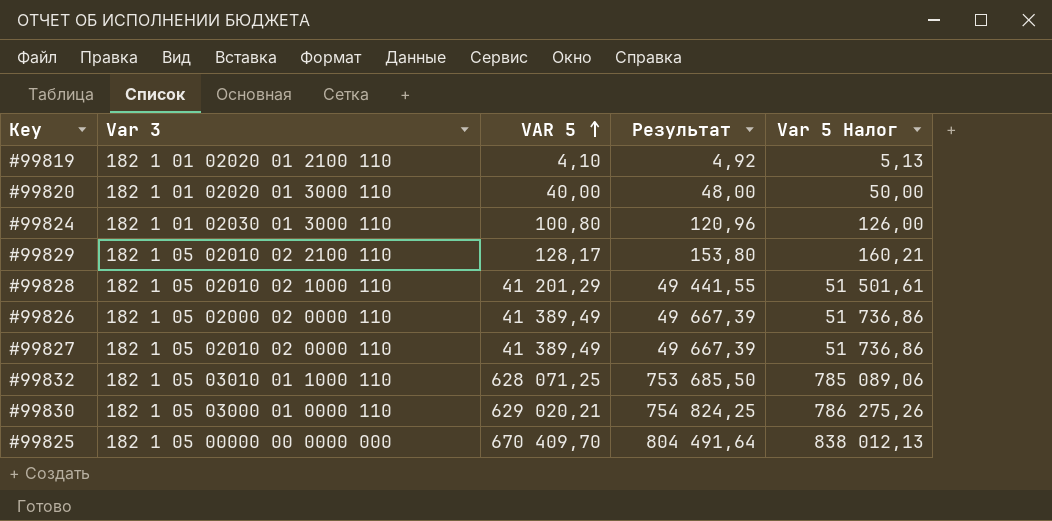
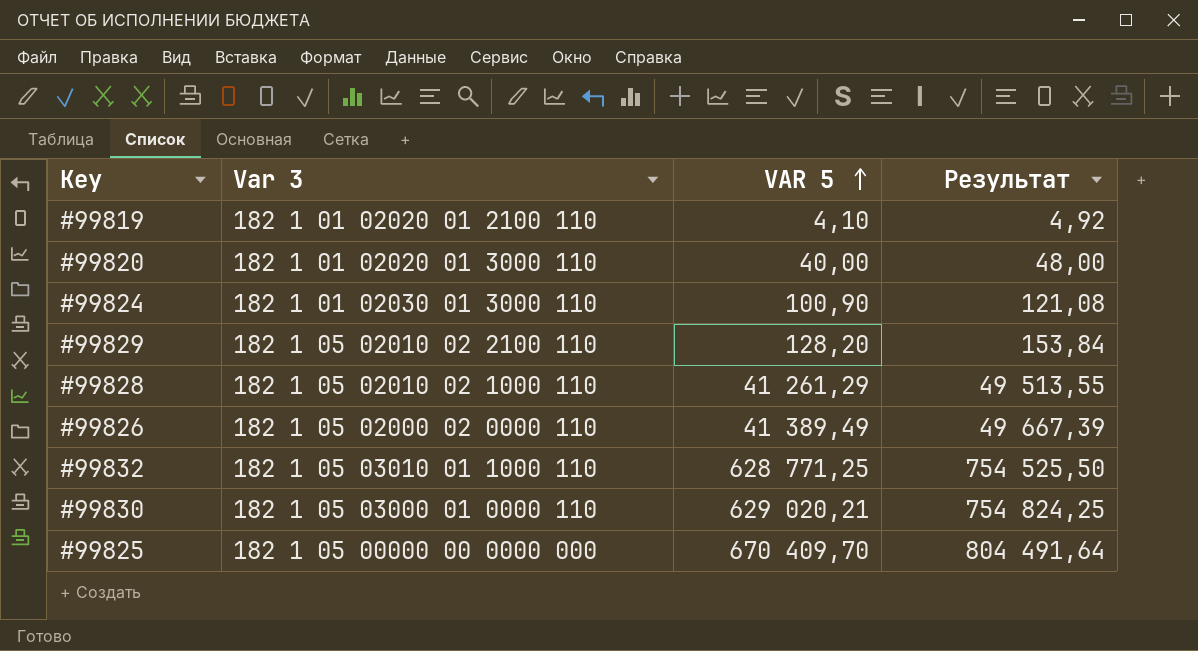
column Var 5 Налог | formula: [VAR 5] * 1,25 -> none
row #99827: 182 1 05 02010 02 0000 110 | 41 389,49 | 49 667,39 | 51 736,86 -> none
#99824 | VAR 5: 100,80 -> 100,90
#99824 | Результат: 120,96 -> 121,08
#99829 | VAR 5: 128,17 -> 128,20
#99829 | Результат: 153,80 -> 153,84
#99828 | VAR 5: 41 201,29 -> 41 261,29
#99828 | Результат: 49 441,55 -> 49 513,55
#99832 | VAR 5: 628 071,25 -> 628 771,25
#99832 | Результат: 753 685,50 -> 754 525,50

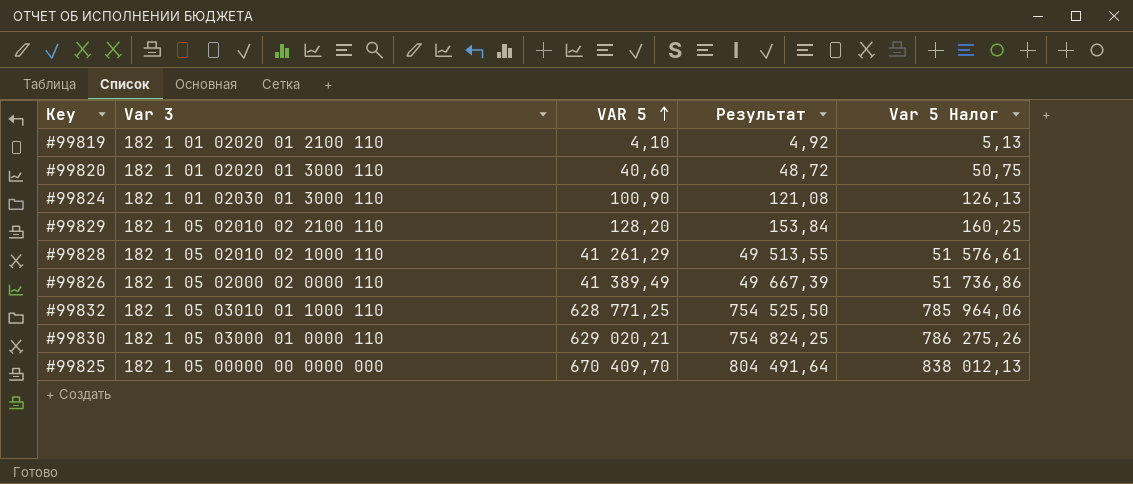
column Var 5 Налог | formula: none -> [VAR 5] * 1,25
#99820 | VAR 5: 40,00 -> 40,60
#99820 | Результат: 48,00 -> 48,72

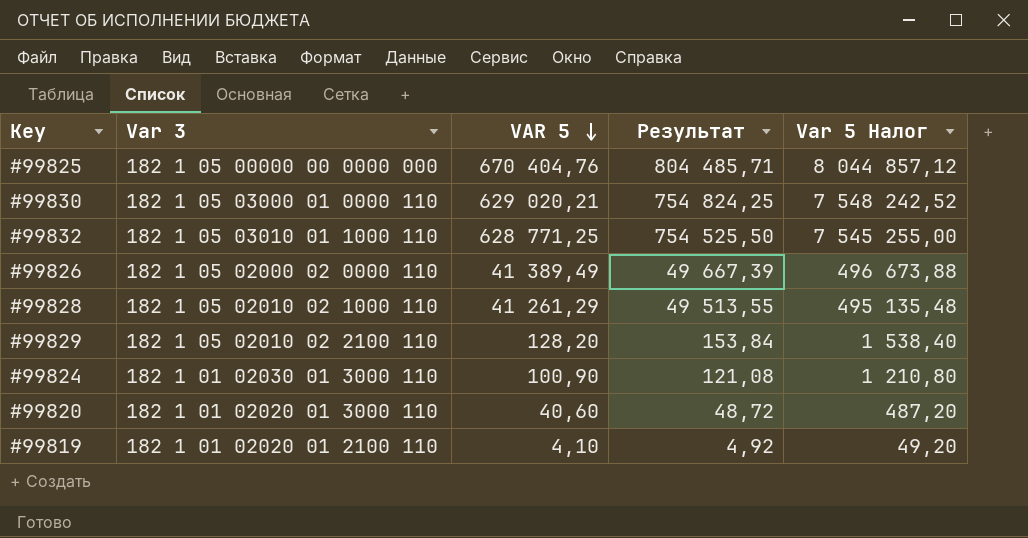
row order: VAR 5 ascending -> VAR 5 descending
column Var 5 Налог | formula: [VAR 5] * 1,25 -> [VAR 5] * 12
#99825 | VAR 5: 670 409,70 -> 670 404,76
#99825 | Результат: 804 491,64 -> 804 485,71

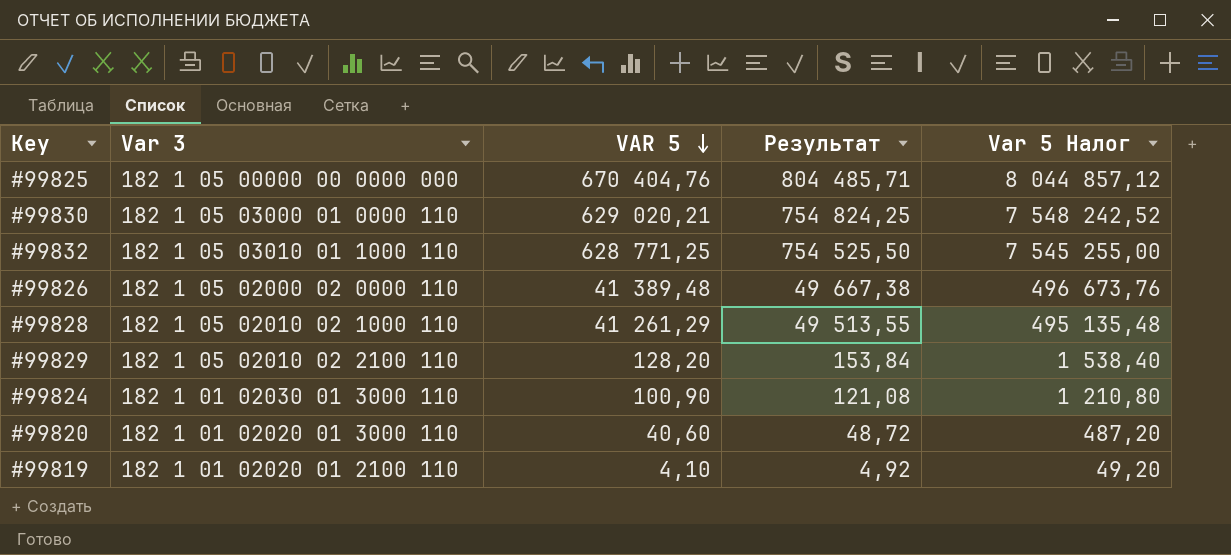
#99826 | VAR 5: 41 389,49 -> 41 389,48
#99826 | Результат: 49 667,39 -> 49 667,38
#99826 | Var 5 Налог: 496 673,88 -> 496 673,76

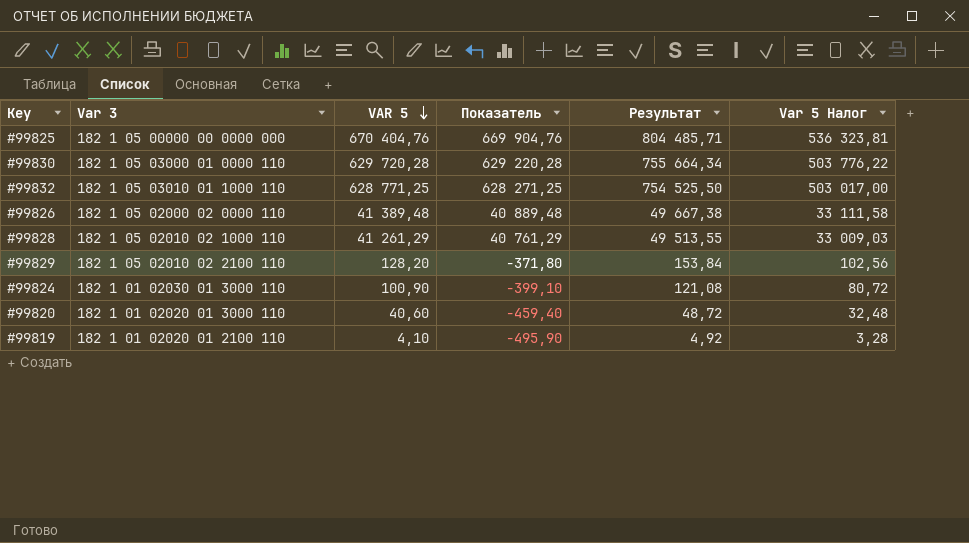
column Показатель | formula: none -> [VAR 5] - 500
column Var 5 Налог | formula: [VAR 5] * 12 -> [VAR 5] * 0,8
#99830 | VAR 5: 629 020,21 -> 629 720,28
#99830 | Результат: 754 824,25 -> 755 664,34

